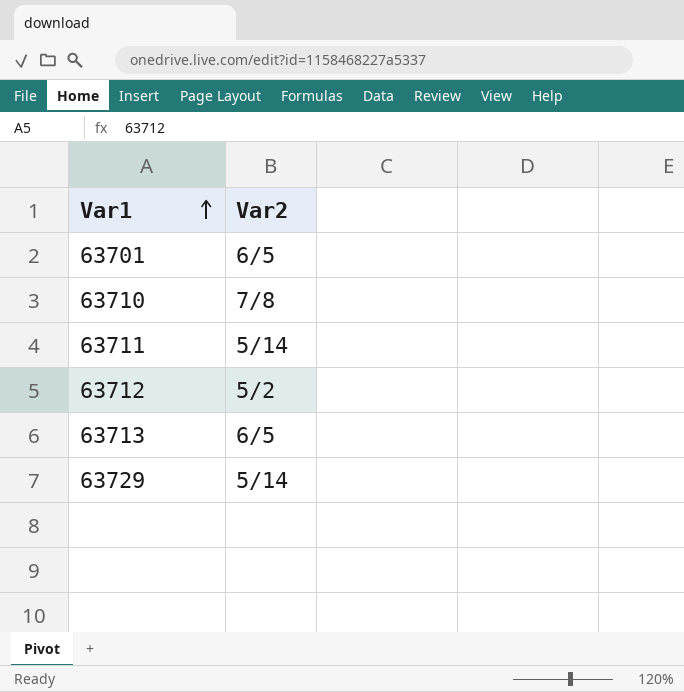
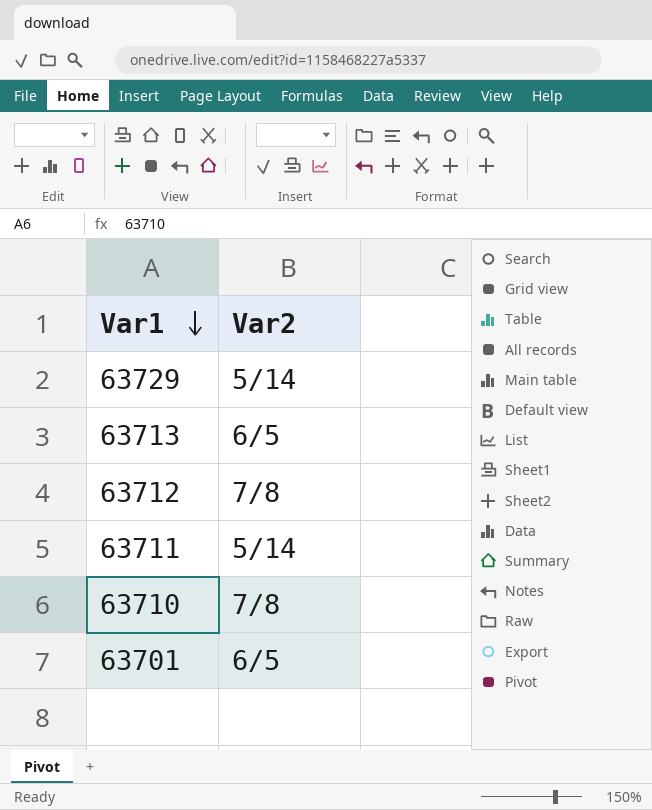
row order: Var1 ascending -> Var1 descending
63712 | Var2: 5/2 -> 7/8

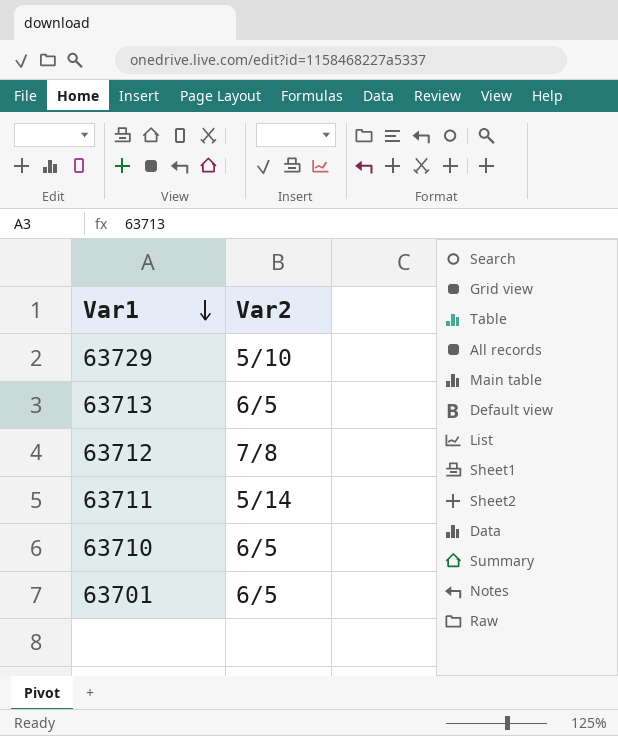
63729 | Var2: 5/14 -> 5/10
63710 | Var2: 7/8 -> 6/5

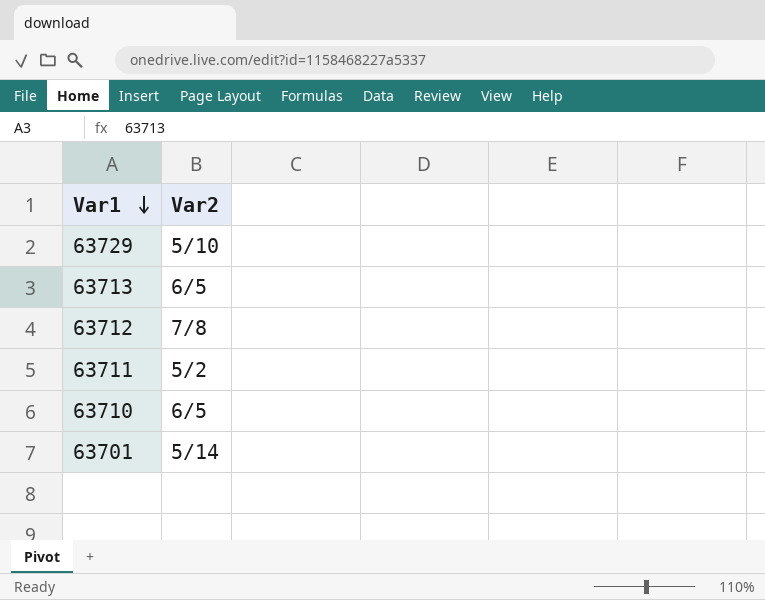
63711 | Var2: 5/14 -> 5/2
63701 | Var2: 6/5 -> 5/14

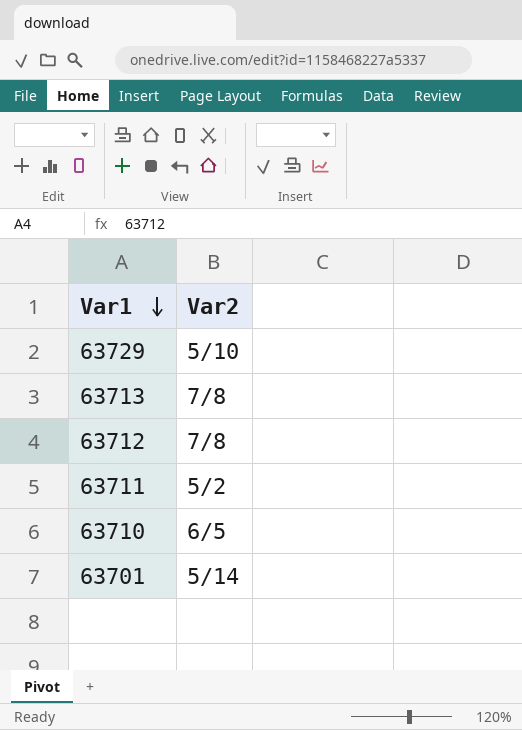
63713 | Var2: 6/5 -> 7/8

